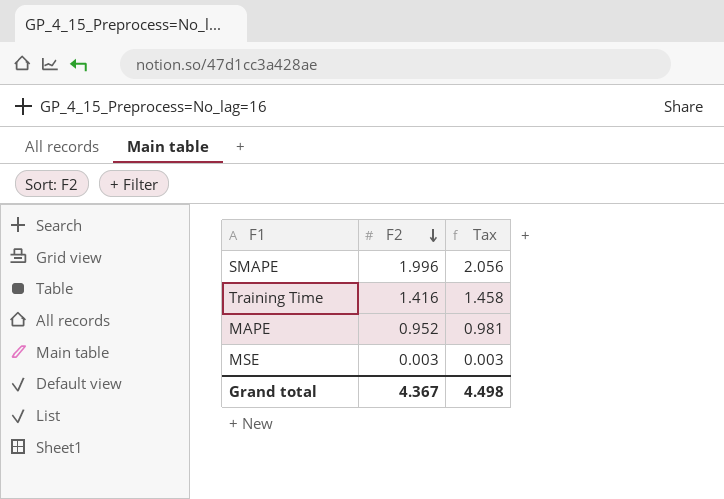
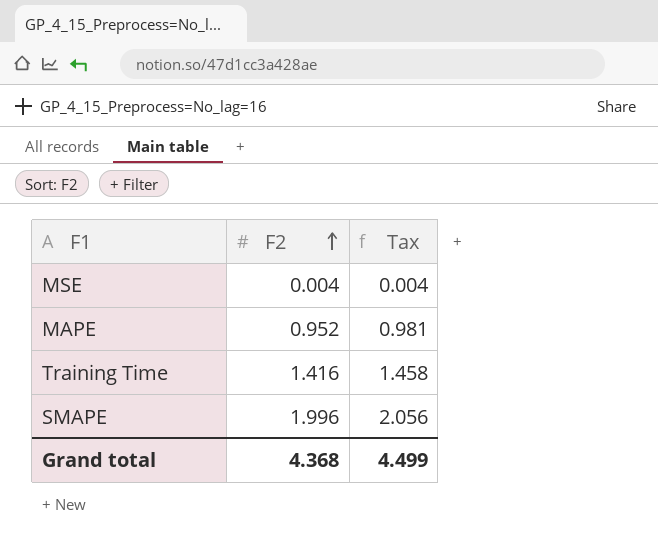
row order: F2 descending -> F2 ascending
MSE | F2: 0.003 -> 0.004
MSE | Tax: 0.003 -> 0.004
Grand total | F2: 4.367 -> 4.368
Grand total | Tax: 4.498 -> 4.499

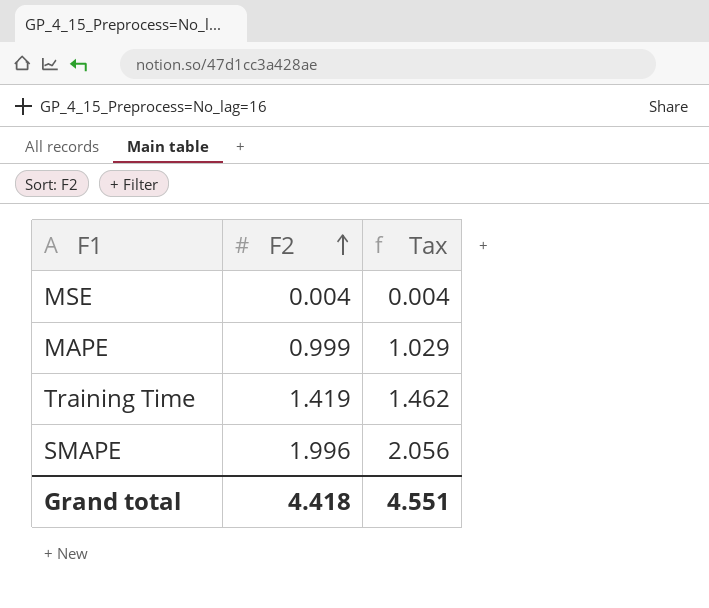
MAPE | F2: 0.952 -> 0.999
MAPE | Tax: 0.981 -> 1.029
Training Time | F2: 1.416 -> 1.419
Training Time | Tax: 1.458 -> 1.462
Grand total | F2: 4.368 -> 4.418
Grand total | Tax: 4.499 -> 4.551

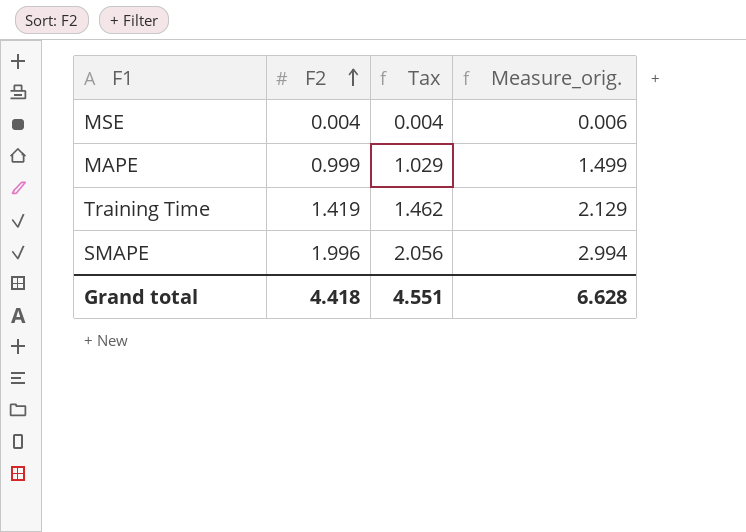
column Measure_orig. | formula: none -> [F2] * 1.5

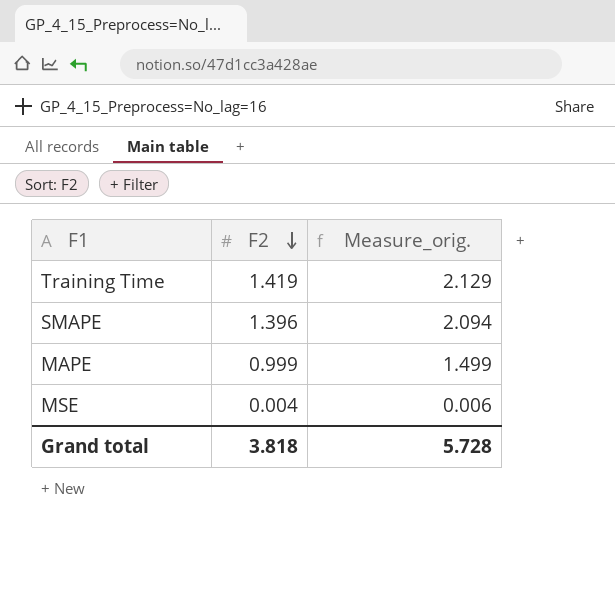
row order: F2 ascending -> F2 descending
column Tax | formula: [F2] * 1.03 -> none
SMAPE | F2: 1.996 -> 1.396
SMAPE | Measure_orig.: 2.994 -> 2.094
Grand total | F2: 4.418 -> 3.818
Grand total | Measure_orig.: 6.628 -> 5.728

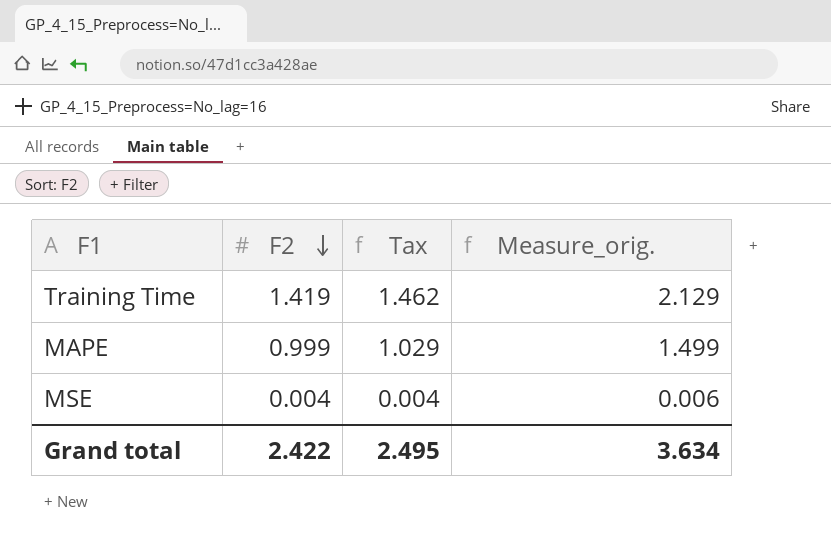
column Tax | formula: none -> [F2] * 1.03
row SMAPE: 1.396 | 2.094 -> none
Grand total | F2: 3.818 -> 2.422
Grand total | Measure_orig.: 5.728 -> 3.634

